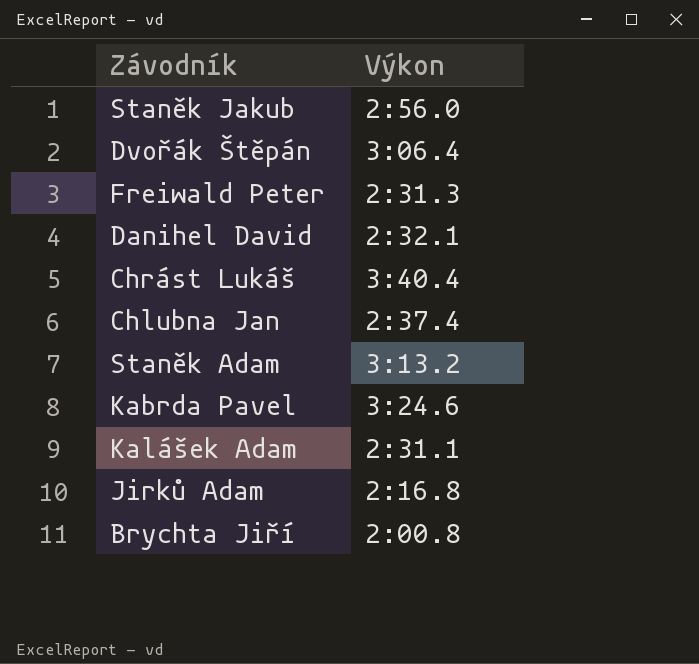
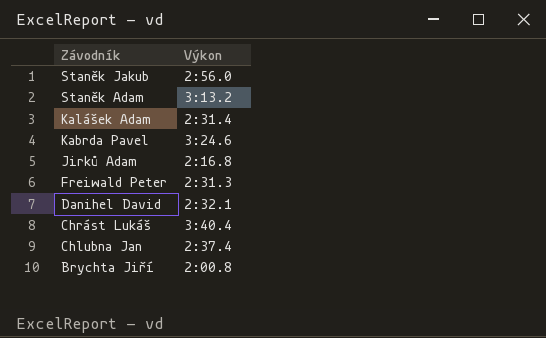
row order: none -> Závodník descending
row Dvořák Štěpán: 3:06.4 -> none
Kalášek Adam | Výkon: 2:31.1 -> 2:31.4

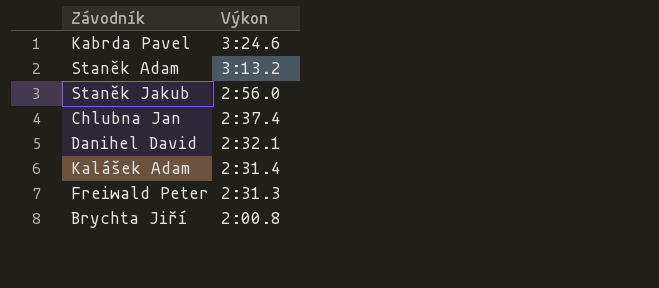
row order: Závodník descending -> Výkon descending
row Jirků Adam: 2:16.8 -> none
row Chrást Lukáš: 3:40.4 -> none

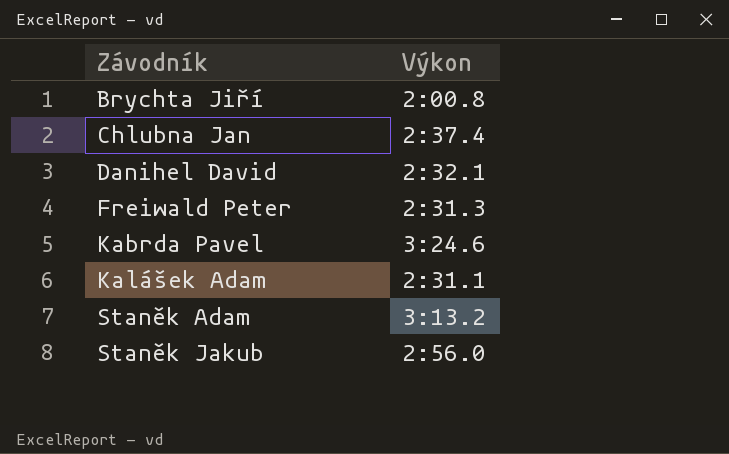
row order: Výkon descending -> Závodník ascending
Kalášek Adam | Výkon: 2:31.4 -> 2:31.1

